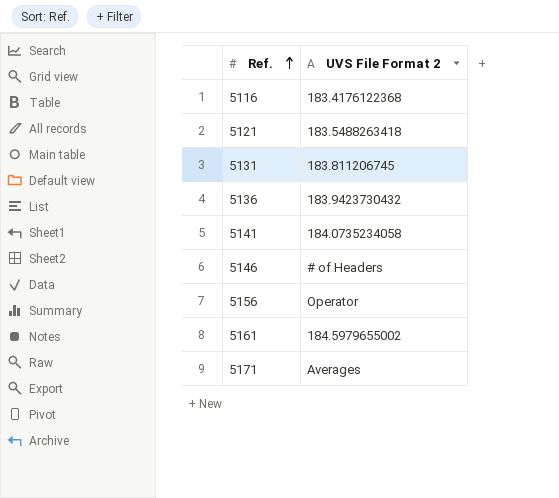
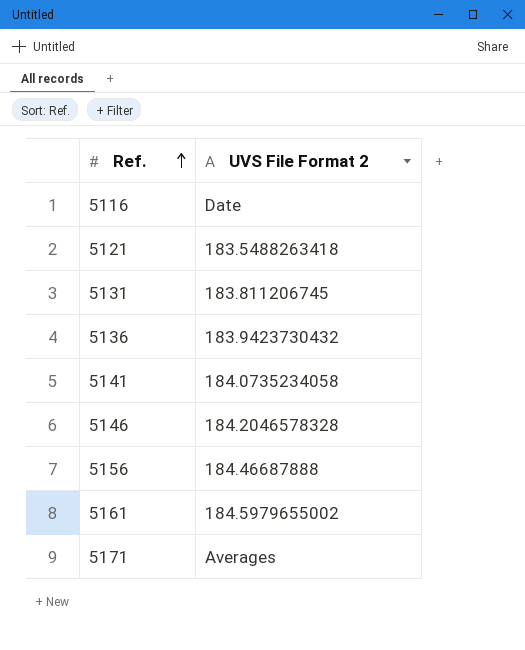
5116 | UVS File Format 2: 183.4176122368 -> Date
5146 | UVS File Format 2: # of Headers -> 184.2046578328
5156 | UVS File Format 2: Operator -> 184.46687888

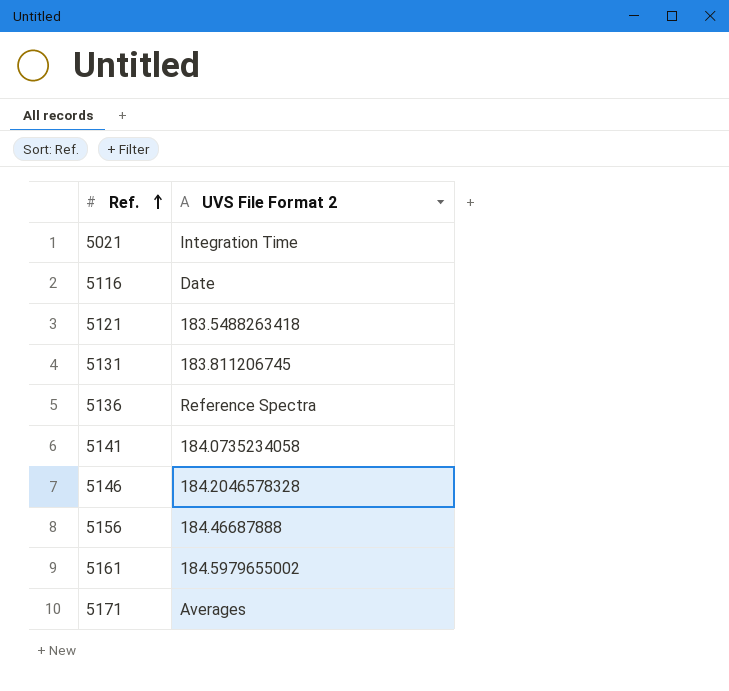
row 5021: none -> Integration Time
5136 | UVS File Format 2: 183.9423730432 -> Reference Spectra

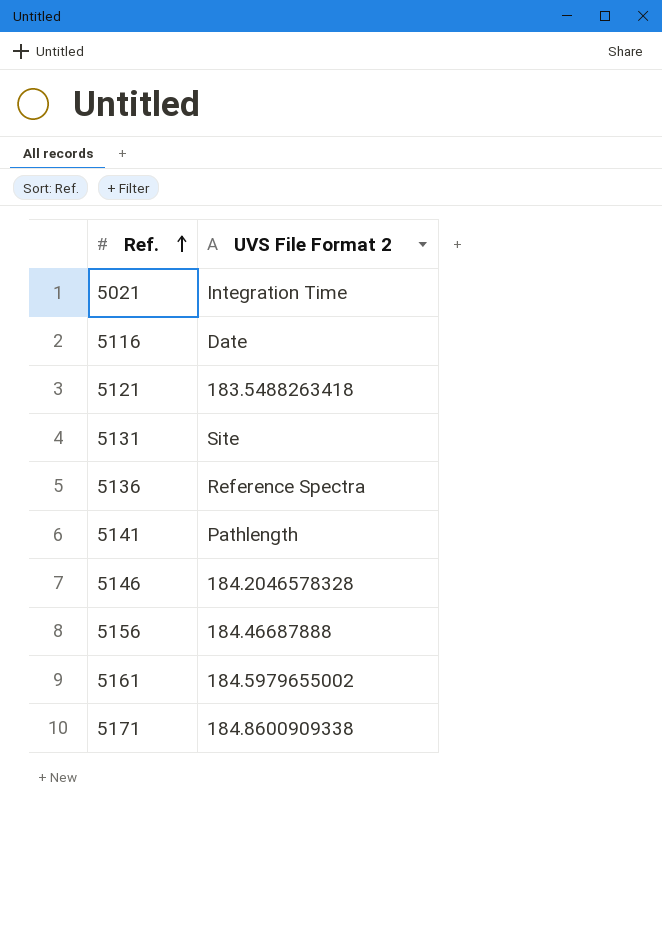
5131 | UVS File Format 2: 183.811206745 -> Site
5141 | UVS File Format 2: 184.0735234058 -> Pathlength
5171 | UVS File Format 2: Averages -> 184.8600909338

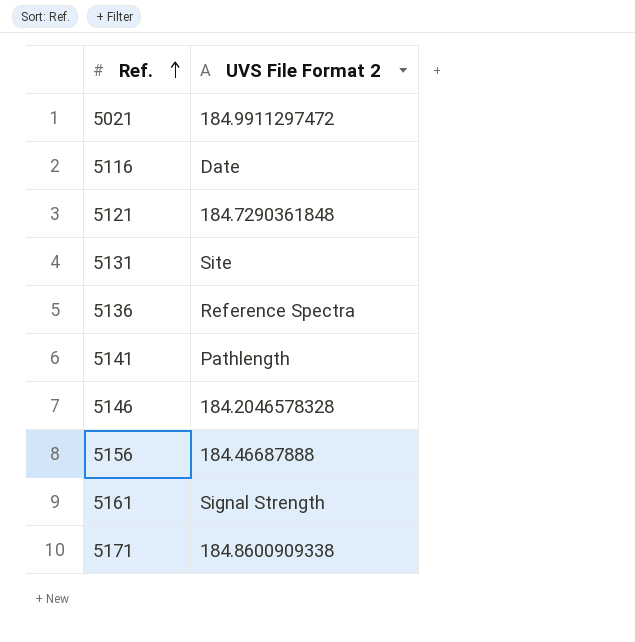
5021 | UVS File Format 2: Integration Time -> 184.9911297472
5121 | UVS File Format 2: 183.5488263418 -> 184.7290361848
5161 | UVS File Format 2: 184.5979655002 -> Signal Strength

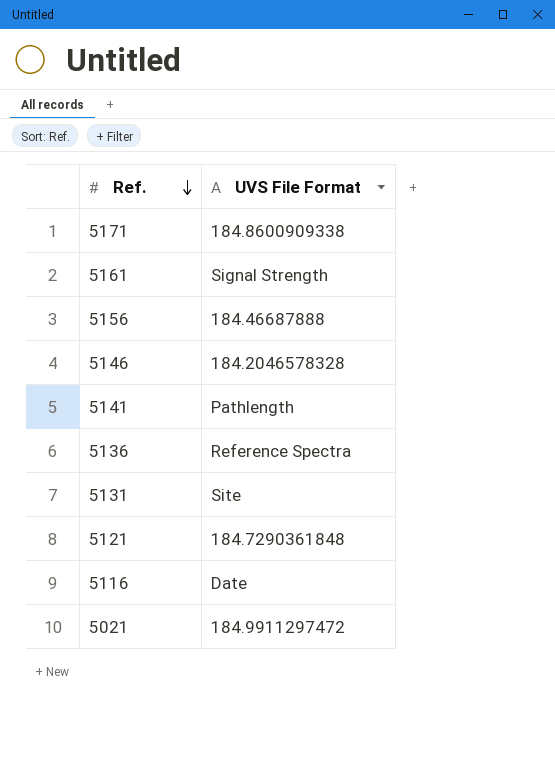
row order: Ref. ascending -> Ref. descending
column name: UVS File Format 2 -> UVS File Format

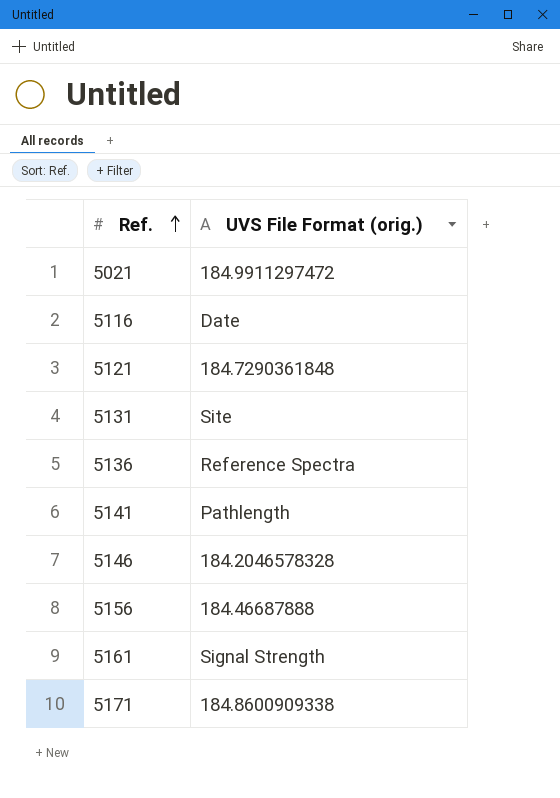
row order: Ref. descending -> Ref. ascending
column name: UVS File Format -> UVS File Format (orig.)

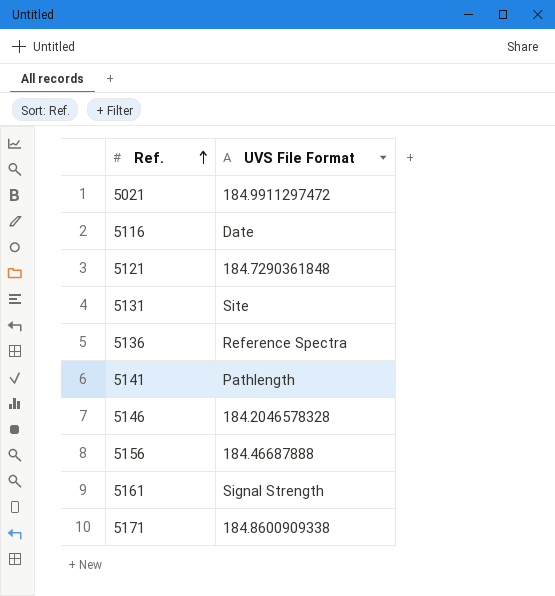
column name: UVS File Format (orig.) -> UVS File Format

